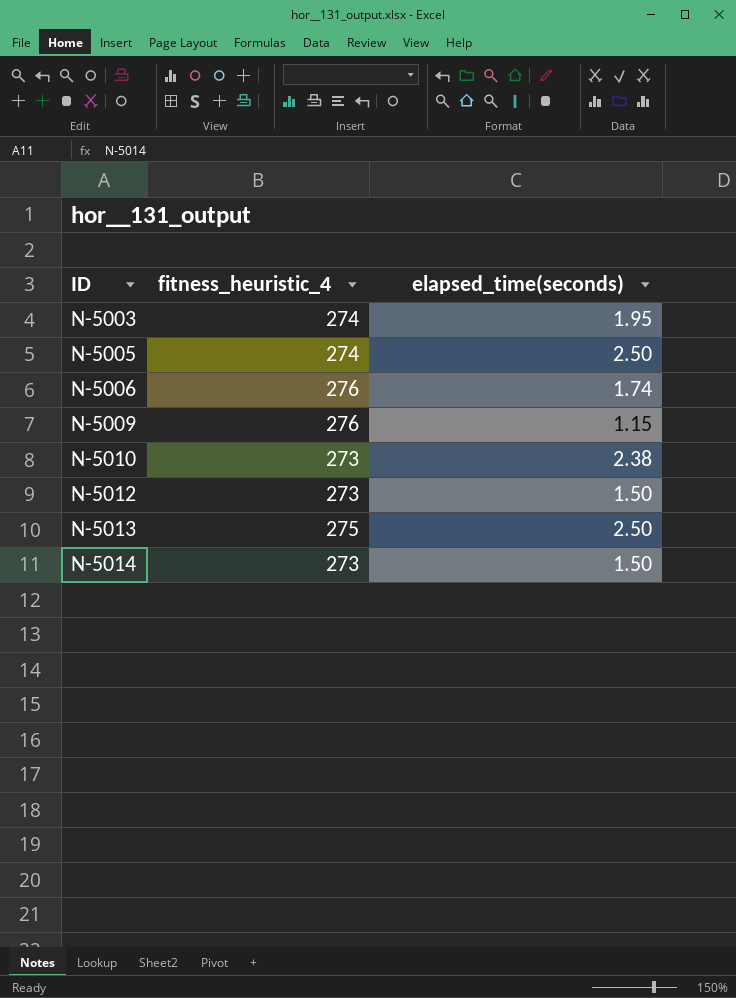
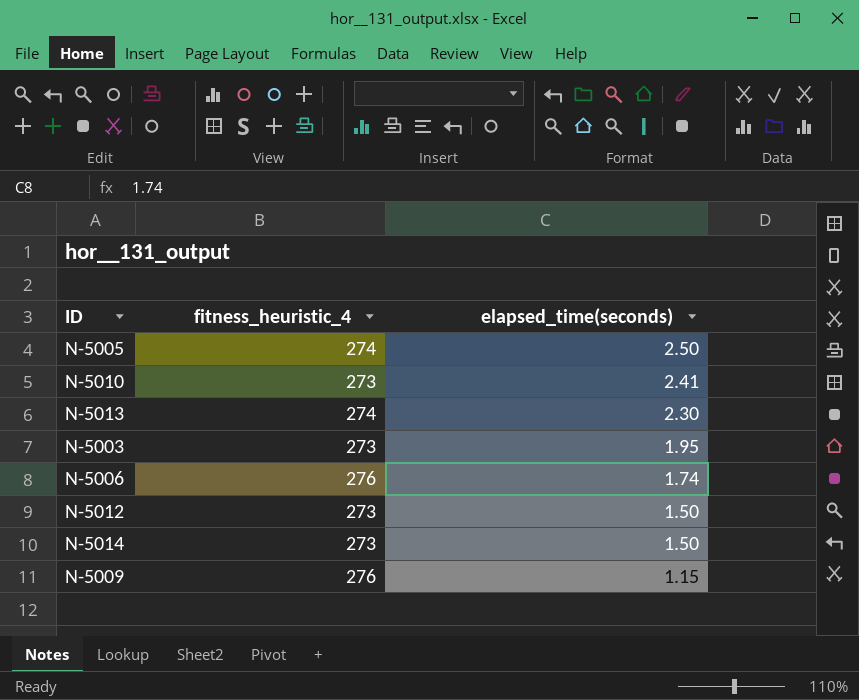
row order: ID ascending -> elapsed_time(seconds) descending
N-5010 | elapsed_time(seconds): 2.38 -> 2.41
N-5013 | fitness_heuristic_4: 275 -> 274
N-5013 | elapsed_time(seconds): 2.50 -> 2.30
N-5003 | fitness_heuristic_4: 274 -> 273

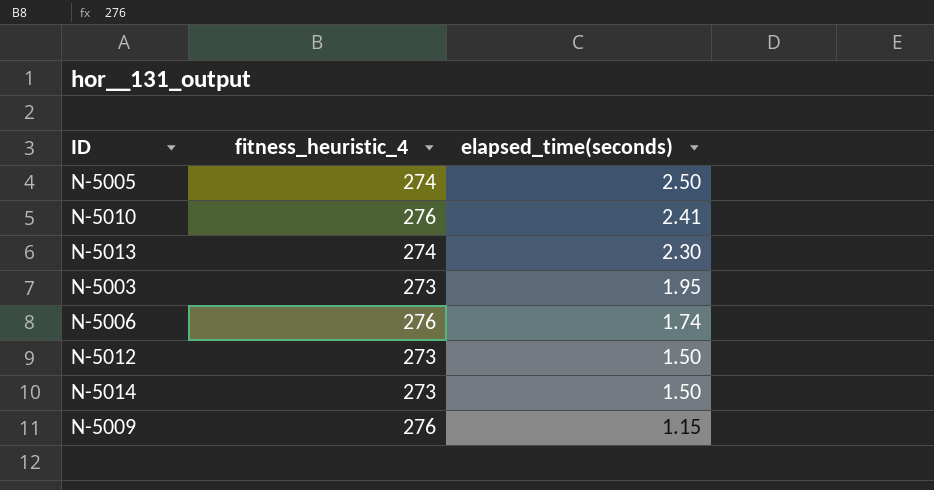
N-5010 | fitness_heuristic_4: 273 -> 276

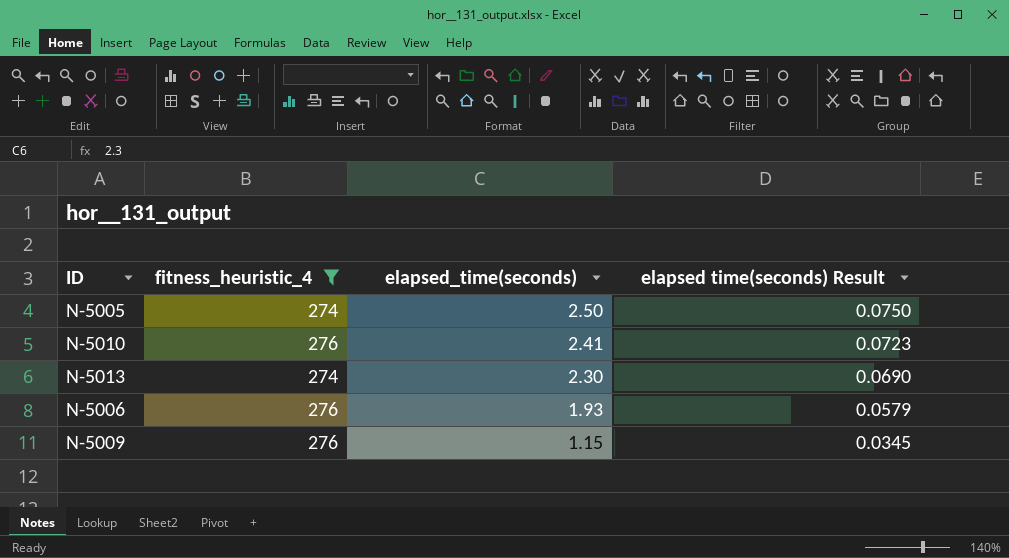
filter: none -> fitness_heuristic_4 != 273
column elapsed time(seconds) Result | formula: none -> [elapsed_time(seconds)] * 0.03
N-5006 | elapsed_time(seconds): 1.74 -> 1.93

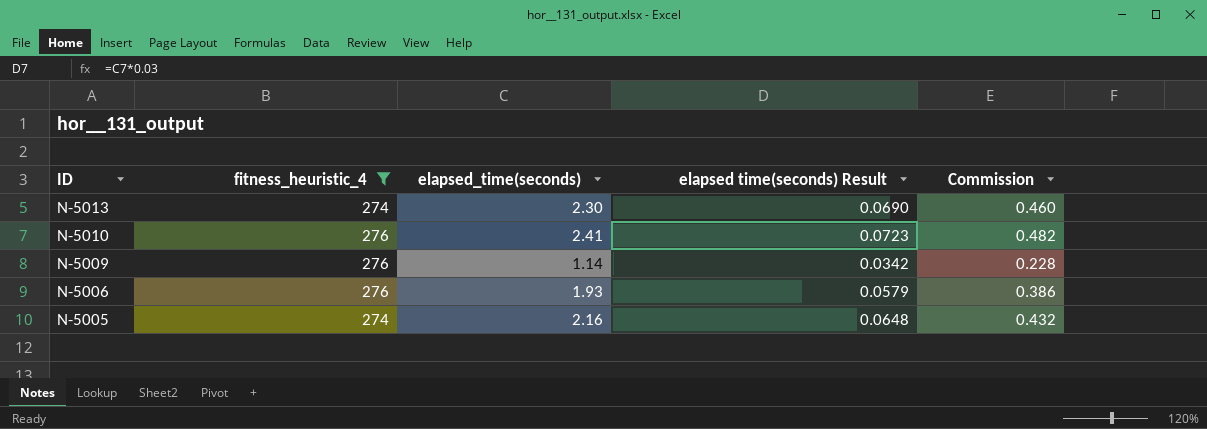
row order: elapsed_time(seconds) descending -> ID descending
column Commission | formula: none -> [elapsed_time(seconds)] * 0.2
N-5009 | elapsed_time(seconds): 1.15 -> 1.14
N-5009 | elapsed time(seconds) Result: 0.0345 -> 0.0342
N-5005 | elapsed_time(seconds): 2.50 -> 2.16
N-5005 | elapsed time(seconds) Result: 0.0750 -> 0.0648

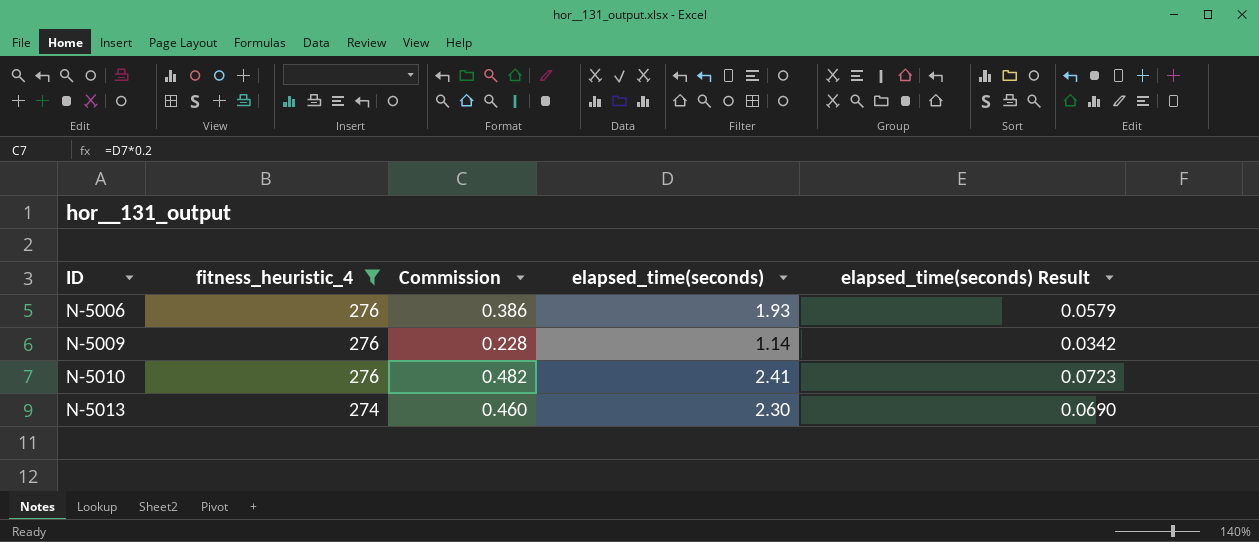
row order: ID descending -> ID ascending
column Commission | position: 5 -> 3
column name: elapsed time(seconds) Result -> elapsed_time(seconds) Result
row N-5005: 274 | 2.16 | 0.0648 | 0.432 -> none

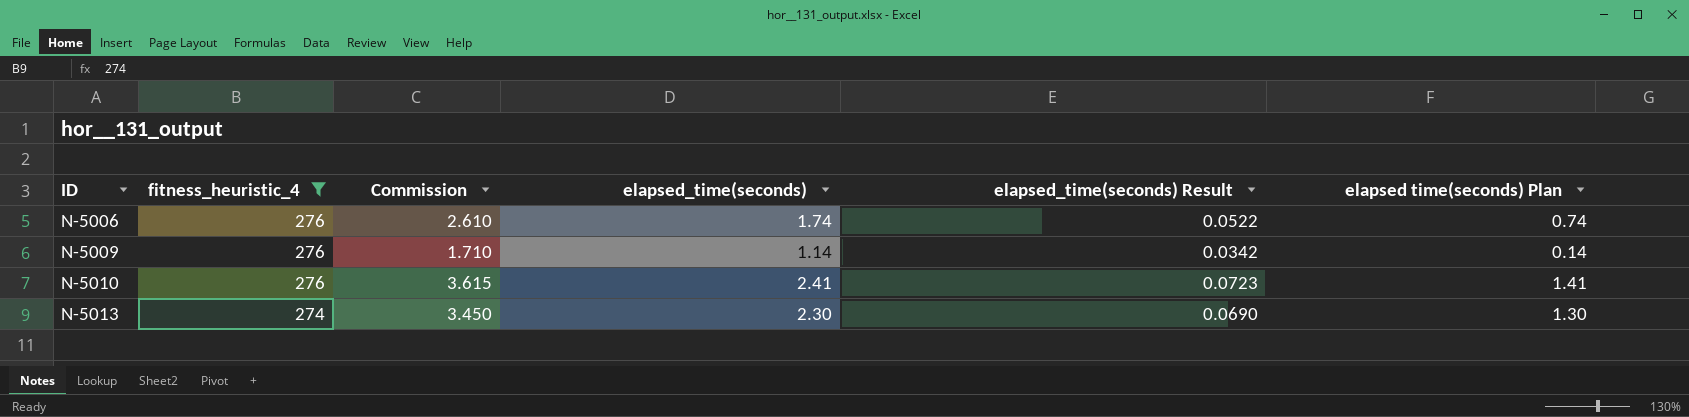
column Commission | formula: [elapsed_time(seconds)] * 0.2 -> [elapsed_time(seconds)] * 1.5
column elapsed time(seconds) Plan | formula: none -> [elapsed_time(seconds)] - 1
N-5006 | elapsed_time(seconds): 1.93 -> 1.74
N-5006 | elapsed_time(seconds) Result: 0.0579 -> 0.0522

